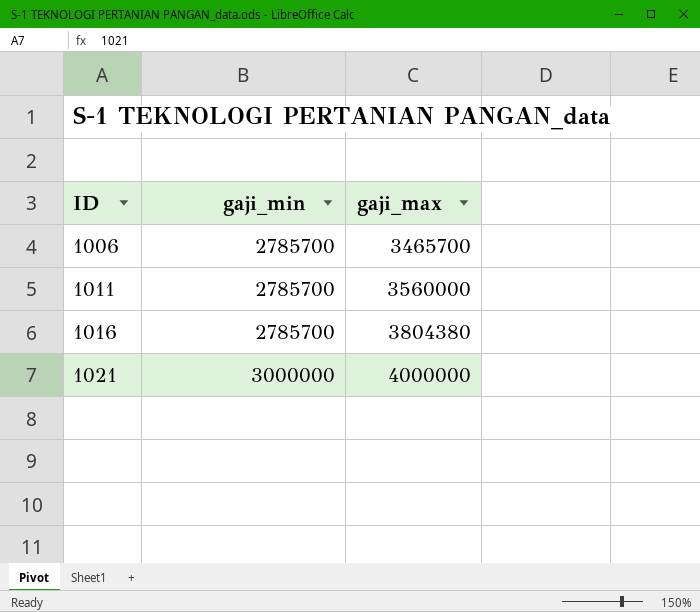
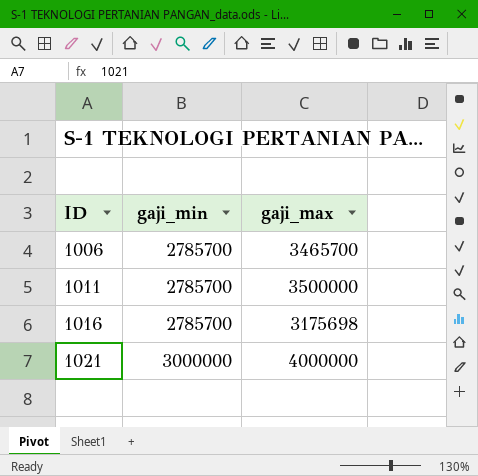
1011 | gaji_max: 3560000 -> 3500000
1016 | gaji_max: 3804380 -> 3175698

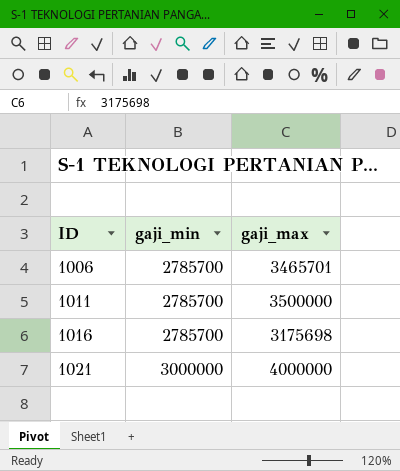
1006 | gaji_max: 3465700 -> 3465701

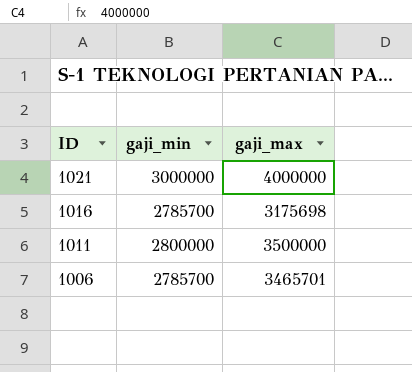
row order: ID ascending -> ID descending
1011 | gaji_min: 2785700 -> 2800000

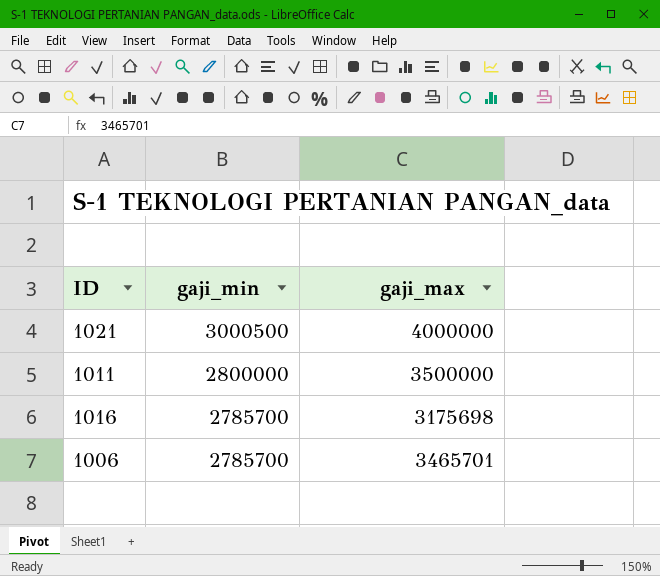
row order: ID descending -> gaji_min descending
1021 | gaji_min: 3000000 -> 3000500

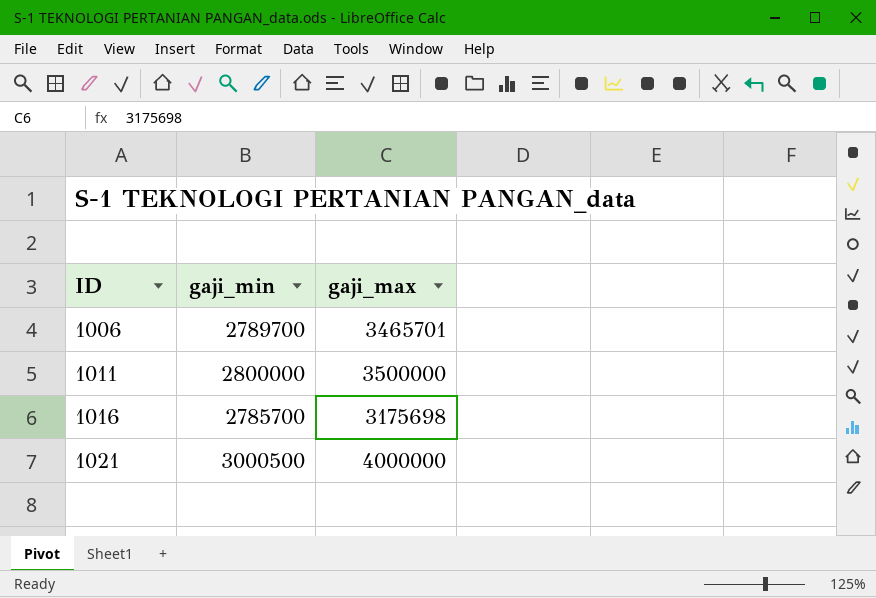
row order: gaji_min descending -> ID ascending
1006 | gaji_min: 2785700 -> 2789700

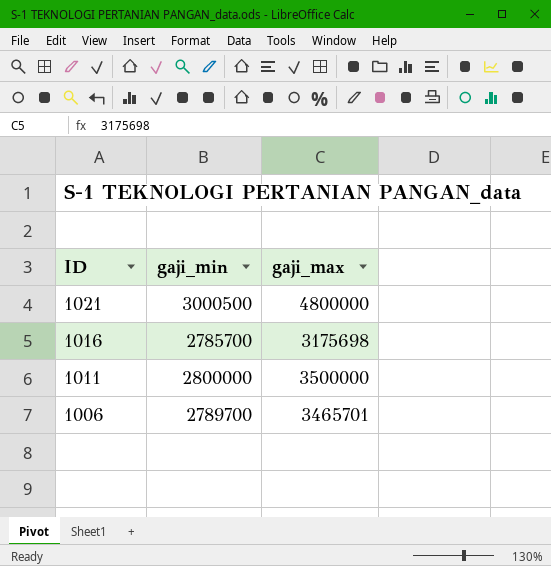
row order: ID ascending -> ID descending
1021 | gaji_max: 4000000 -> 4800000

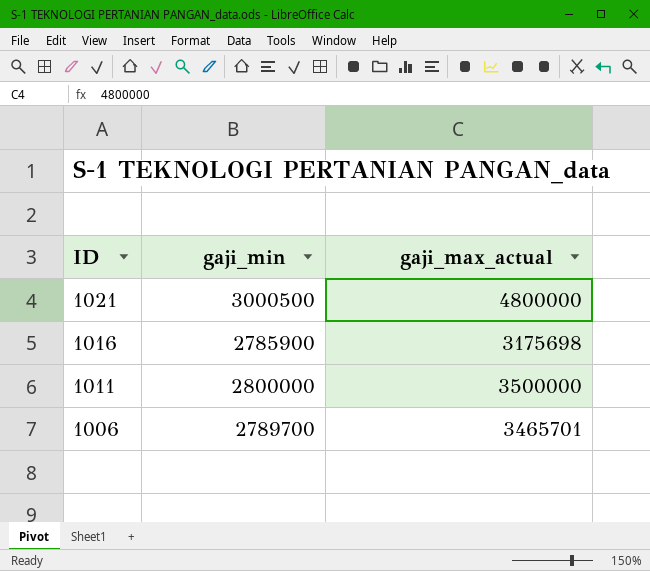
column name: gaji_max -> gaji_max_actual
1016 | gaji_min: 2785700 -> 2785900

